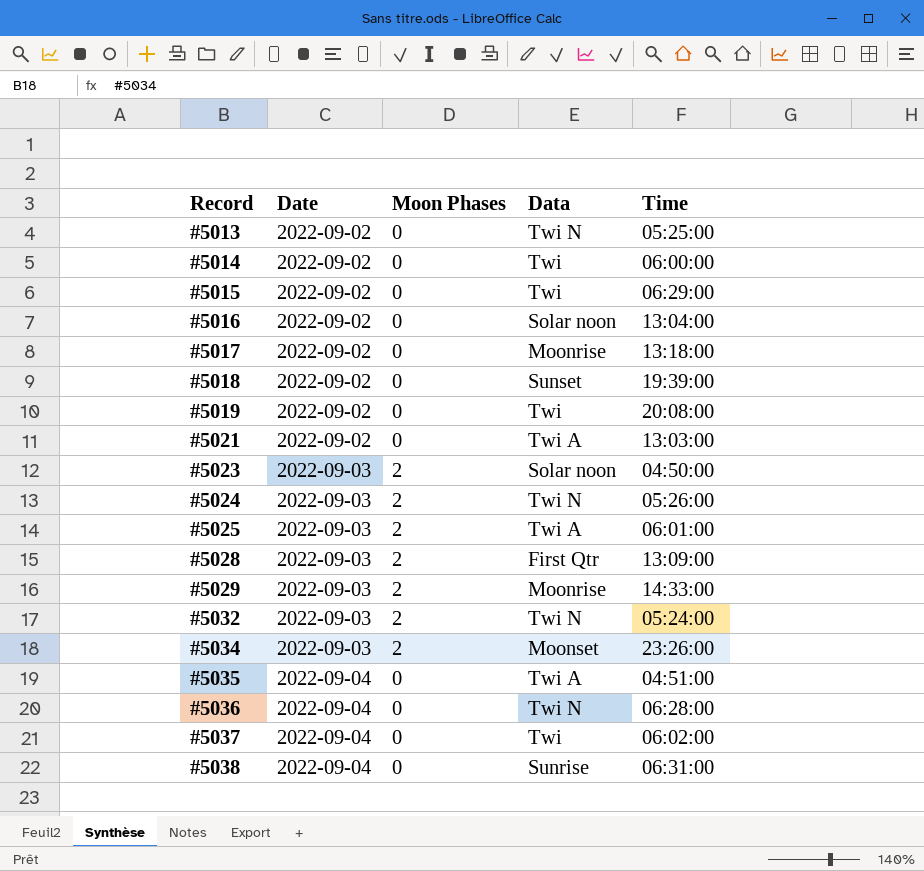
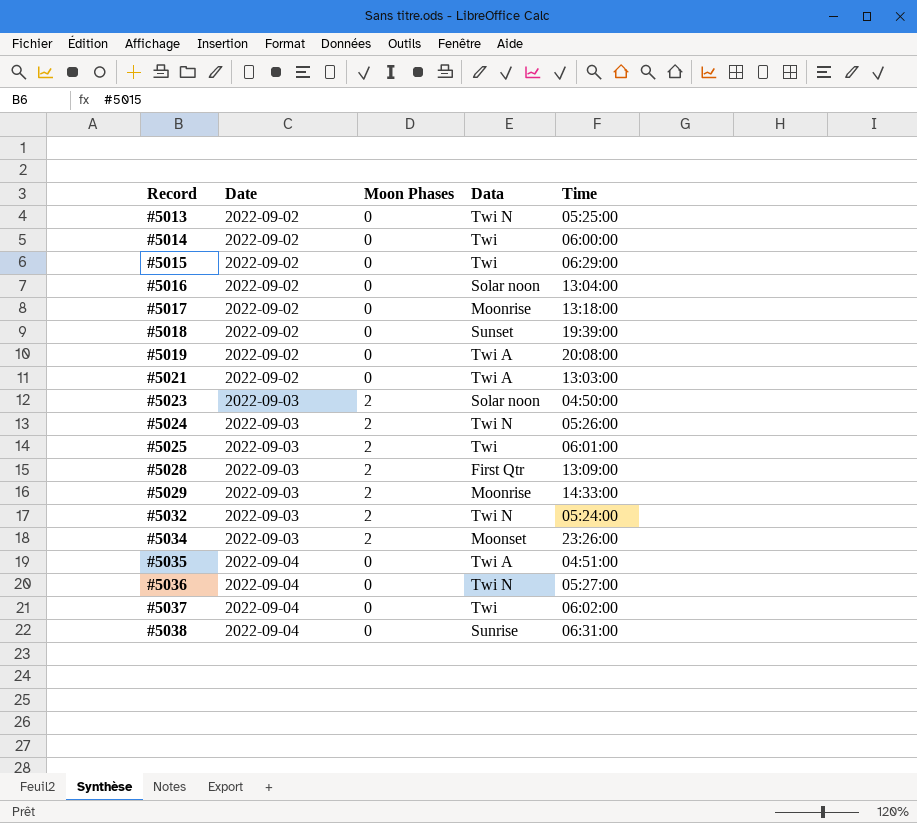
#5019 | Data: Twi -> Twi A
#5025 | Data: Twi A -> Twi
#5036 | Time: 06:28:00 -> 05:27:00

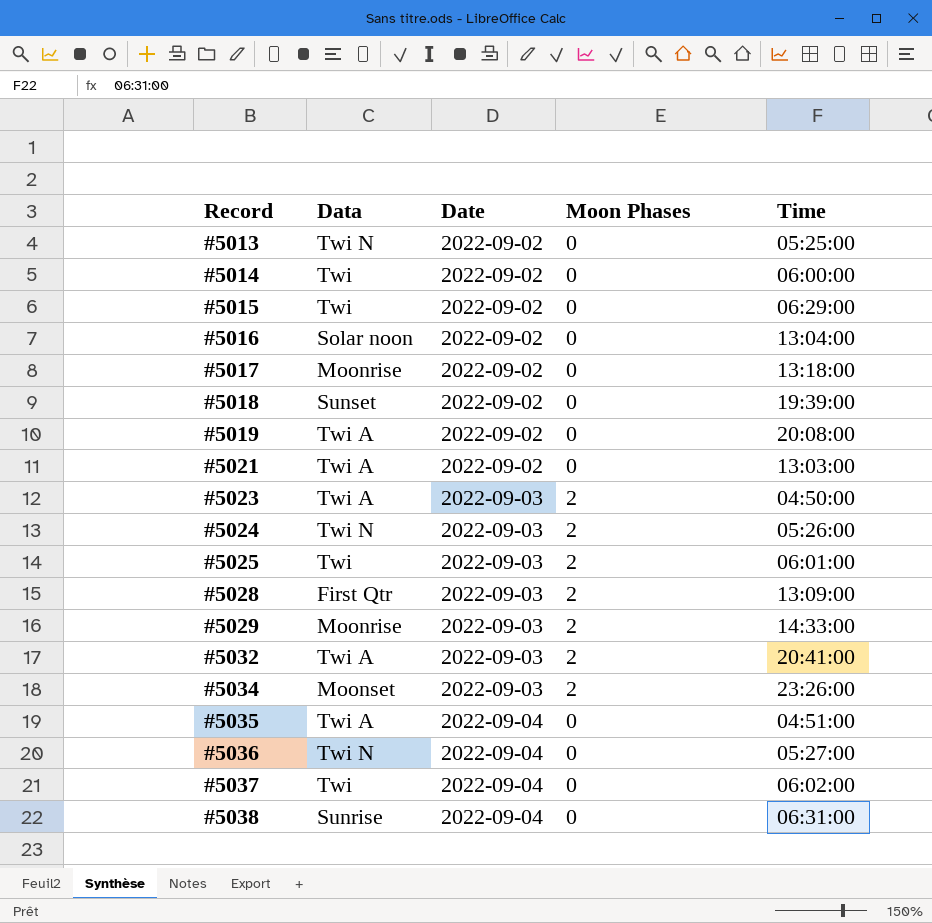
column Data | position: 4 -> 2
#5023 | Data: Solar noon -> Twi A
#5032 | Data: Twi N -> Twi A
#5032 | Time: 05:24:00 -> 20:41:00

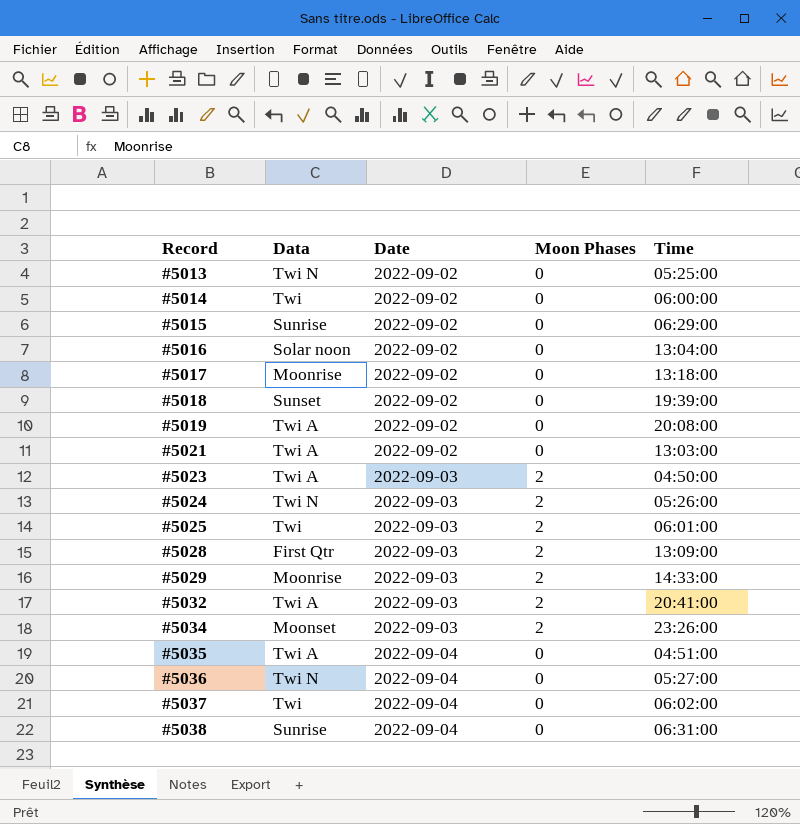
#5015 | Data: Twi -> Sunrise

